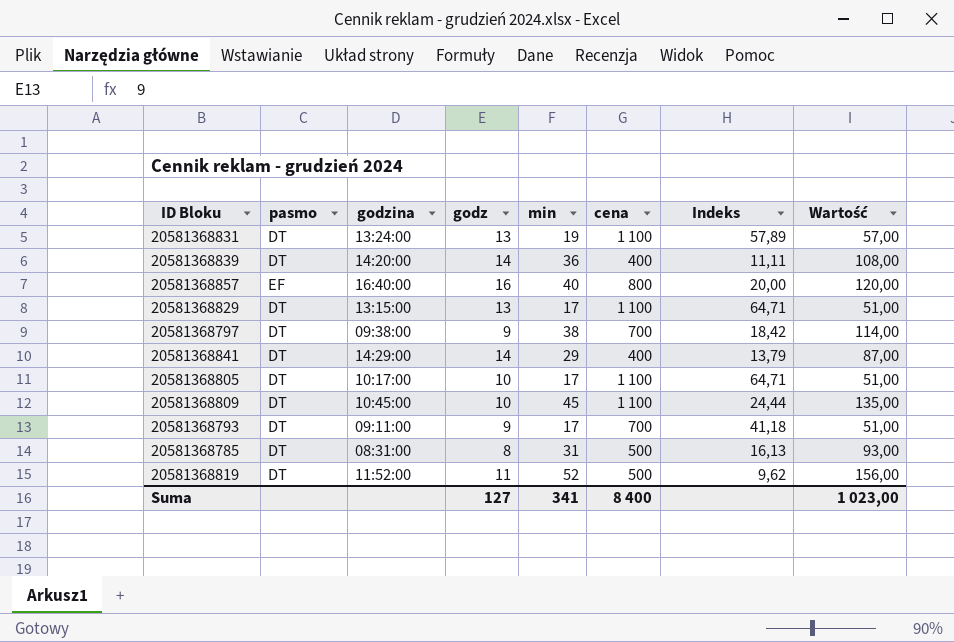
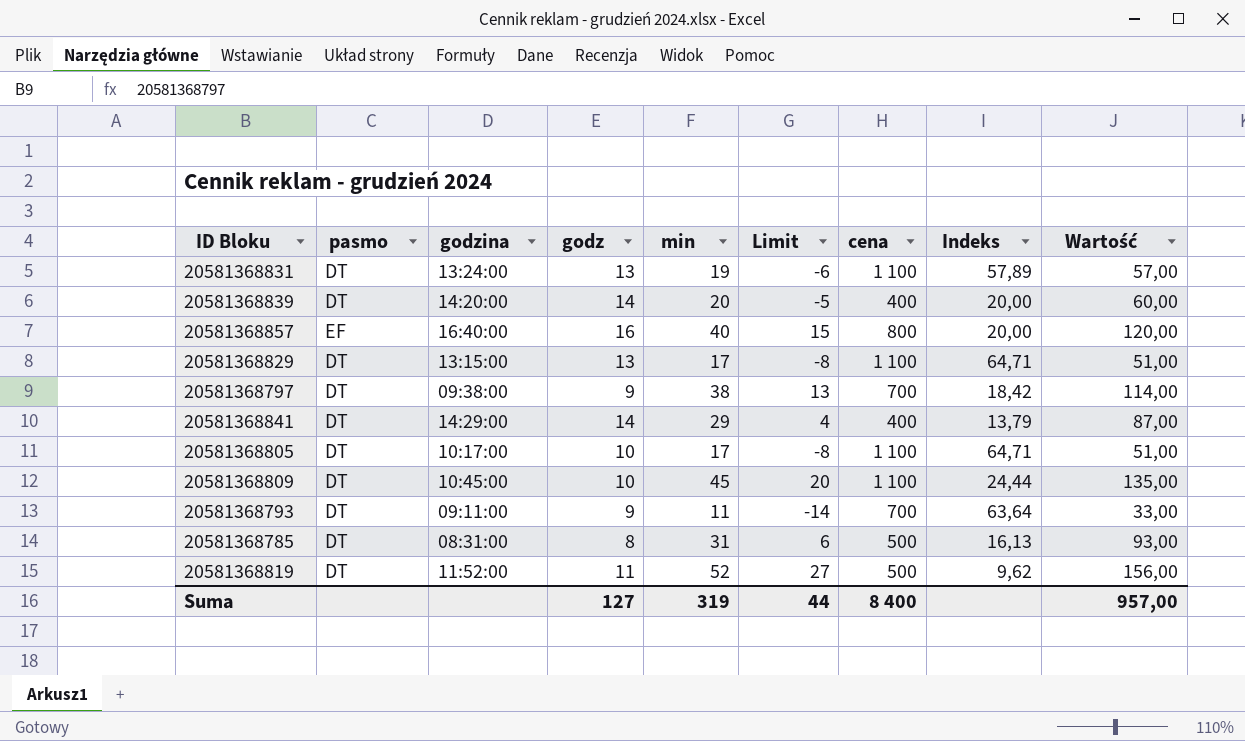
column Limit | formula: none -> [min] - 25
20581368839 | min: 36 -> 20
20581368839 | Indeks: 11,11 -> 20,00
20581368839 | Wartość: 108,00 -> 60,00
20581368793 | min: 17 -> 11
20581368793 | Indeks: 41,18 -> 63,64
20581368793 | Wartość: 51,00 -> 33,00
Suma | min: 341 -> 319
Suma | Wartość: 1 023,00 -> 957,00

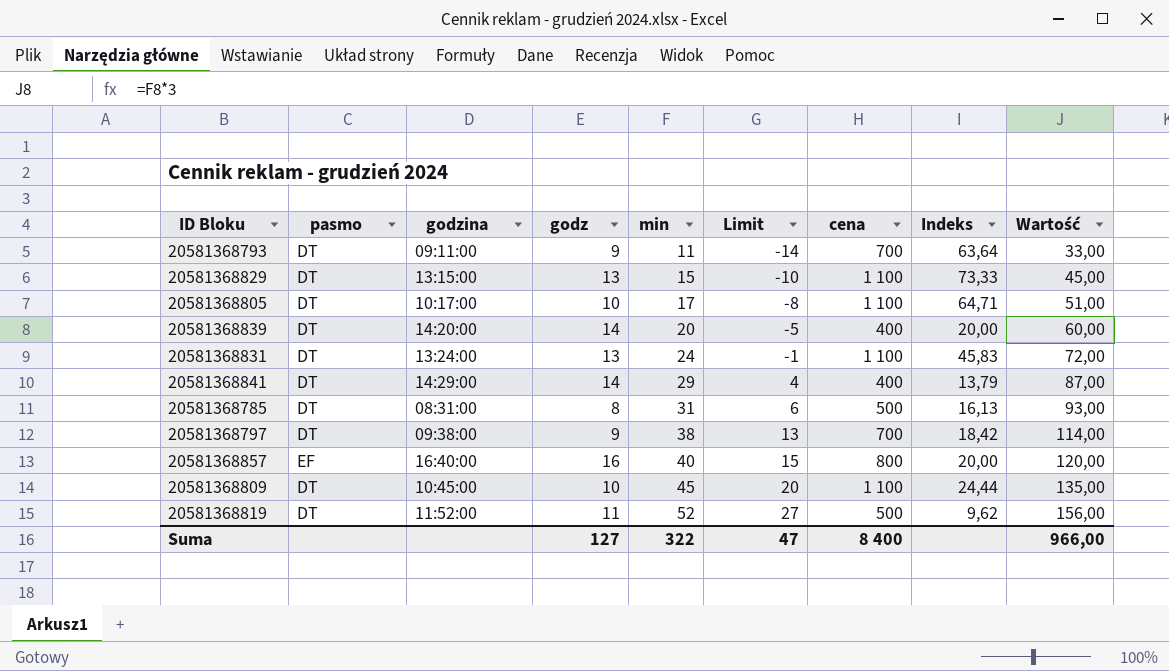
row order: none -> min ascending
20581368829 | min: 17 -> 15
20581368829 | Limit: -8 -> -10
20581368829 | Indeks: 64,71 -> 73,33
20581368829 | Wartość: 51,00 -> 45,00
20581368831 | min: 19 -> 24
20581368831 | Limit: -6 -> -1
20581368831 | Indeks: 57,89 -> 45,83
20581368831 | Wartość: 57,00 -> 72,00
Suma | min: 319 -> 322
Suma | Limit: 44 -> 47
Suma | Wartość: 957,00 -> 966,00

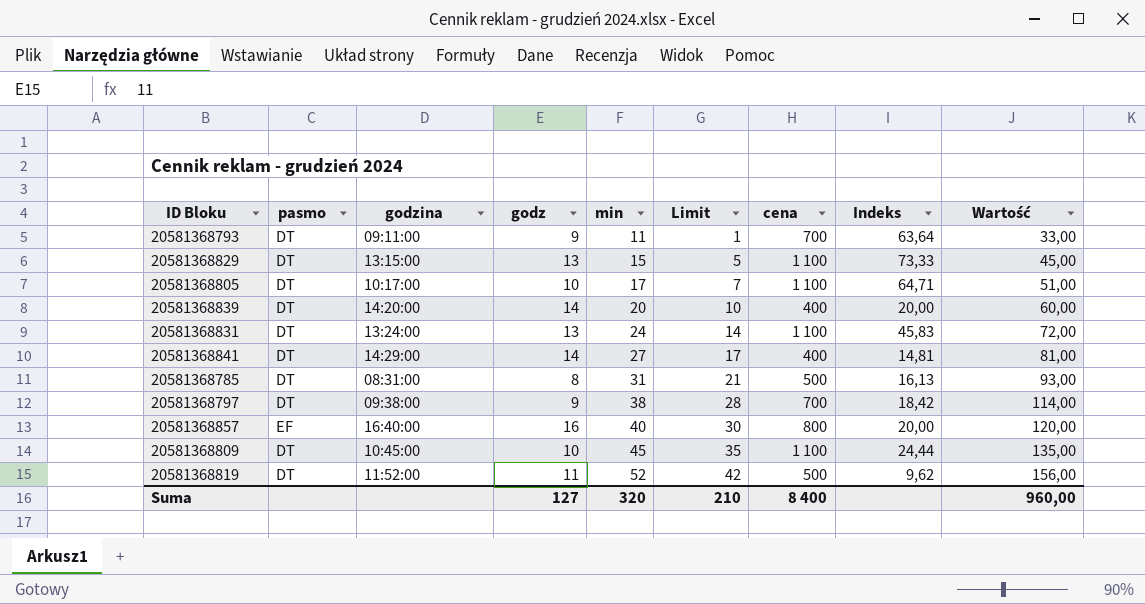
column Limit | formula: [min] - 25 -> [min] - 10
20581368841 | min: 29 -> 27
20581368841 | Indeks: 13,79 -> 14,81
20581368841 | Wartość: 87,00 -> 81,00
Suma | min: 322 -> 320
Suma | Limit: 47 -> 210
Suma | Wartość: 966,00 -> 960,00

